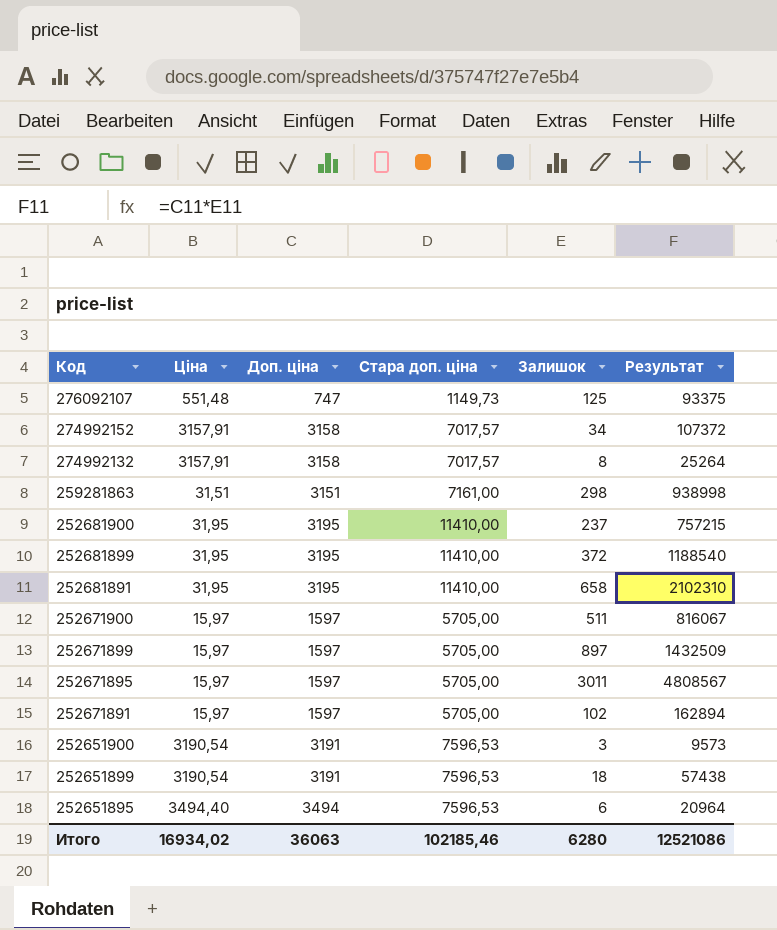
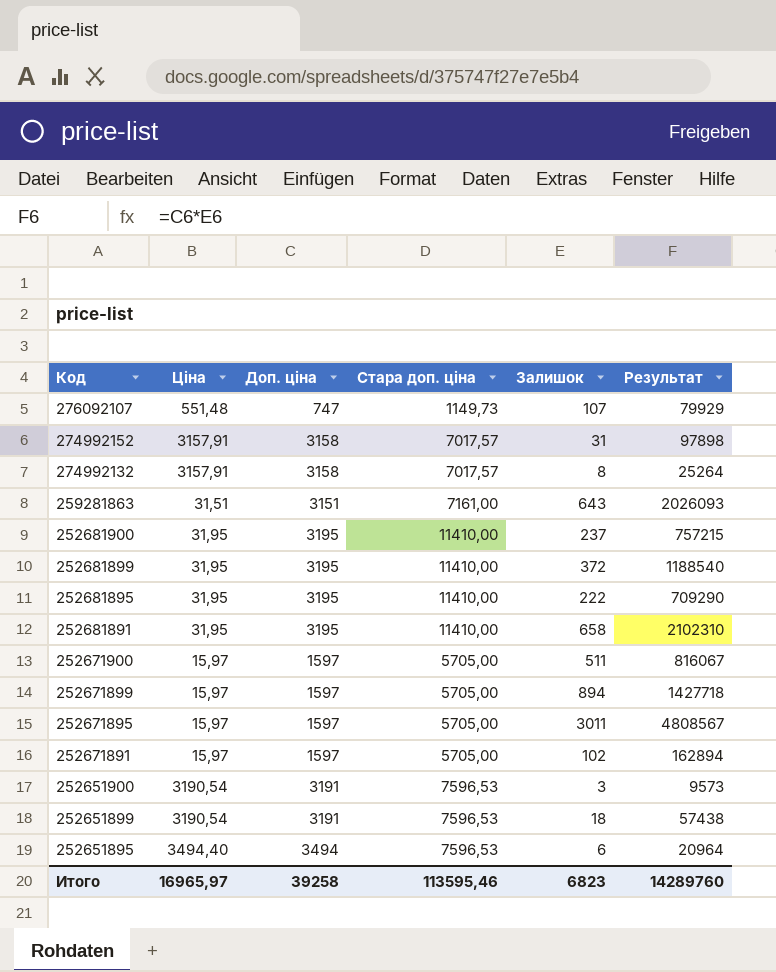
276092107 | Залишок: 125 -> 107
276092107 | Результат: 93375 -> 79929
274992152 | Залишок: 34 -> 31
274992152 | Результат: 107372 -> 97898
259281863 | Залишок: 298 -> 643
259281863 | Результат: 938998 -> 2026093
row 252681895: none -> 31,95 | 3195 | 11410,00 | 222 | 709290
252671899 | Залишок: 897 -> 894
252671899 | Результат: 1432509 -> 1427718
Итого | Ціна: 16934,02 -> 16965,97
Итого | Доп. ціна: 36063 -> 39258
Итого | Стара доп. ціна: 102185,46 -> 113595,46
Итого | Залишок: 6280 -> 6823
Итого | Результат: 12521086 -> 14289760

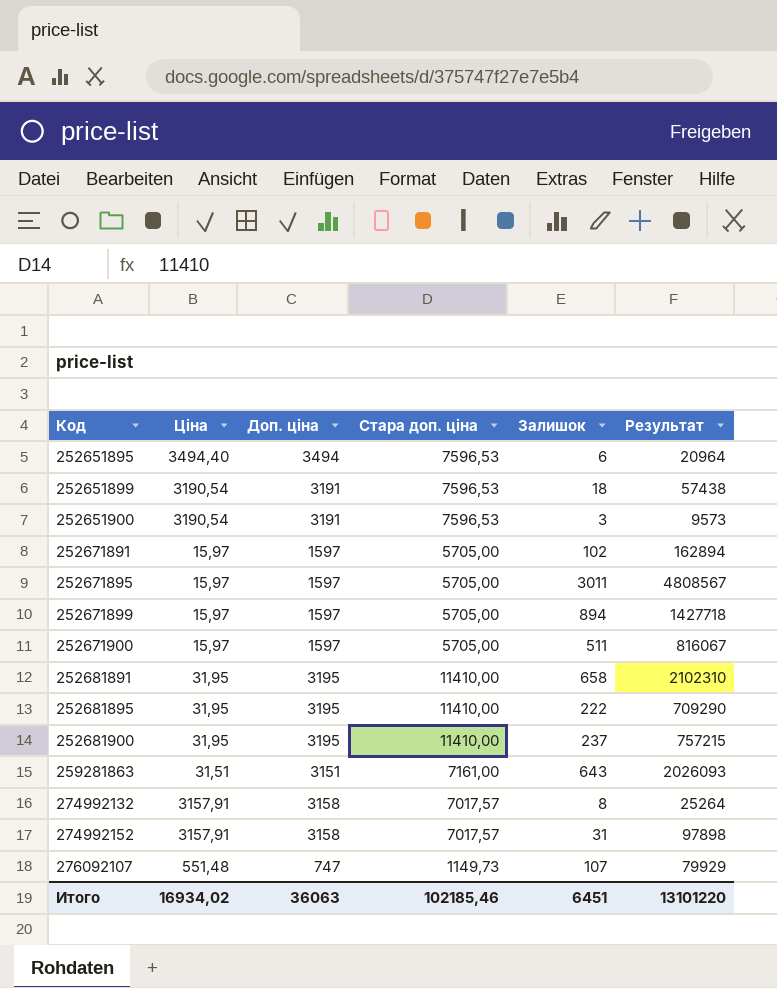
row order: Код descending -> Код ascending
row 252681899: 31,95 | 3195 | 11410,00 | 372 | 1188540 -> none
Итого | Ціна: 16965,97 -> 16934,02
Итого | Доп. ціна: 39258 -> 36063
Итого | Стара доп. ціна: 113595,46 -> 102185,46
Итого | Залишок: 6823 -> 6451
Итого | Результат: 14289760 -> 13101220

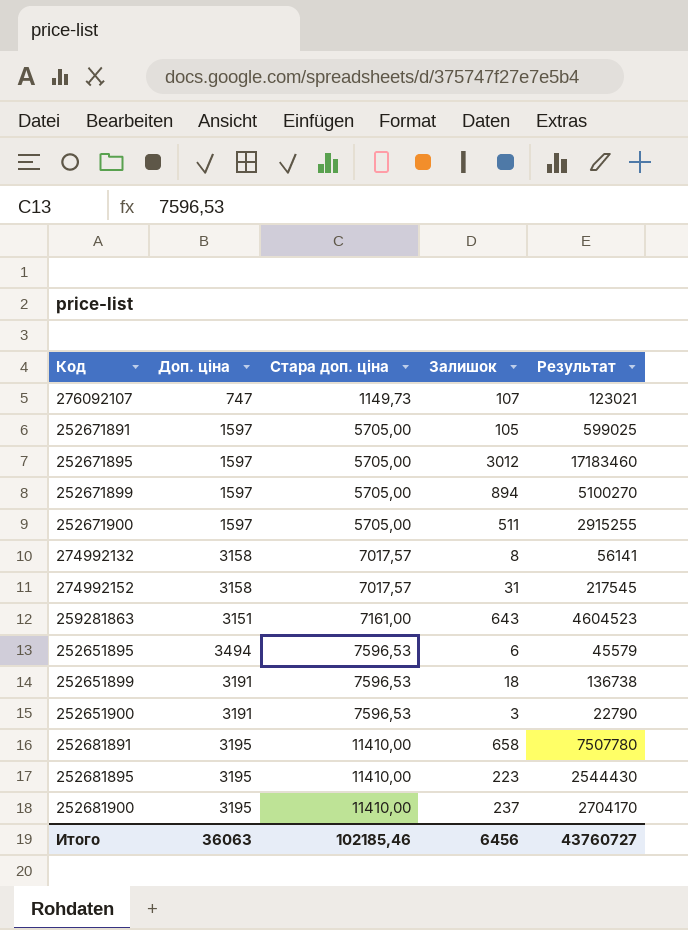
row order: Код ascending -> Стара доп. ціна ascending
column Ціна | position: 2 -> none
column Результат | formula: [Доп. ціна] * [Залишок] -> [Стара доп. ціна] * [Залишок]
252671891 | Залишок: 102 -> 105
252671895 | Залишок: 3011 -> 3012
252681895 | Залишок: 222 -> 223
Итого | Залишок: 6451 -> 6456
Итого | Результат: 13101220 -> 43760727

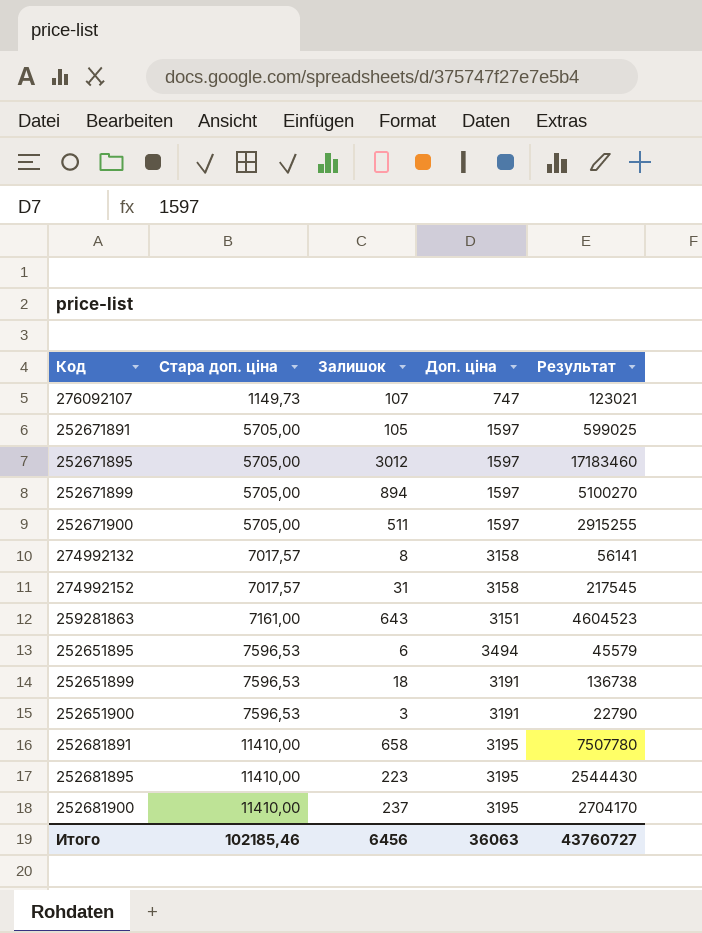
column Доп. ціна | position: 2 -> 4

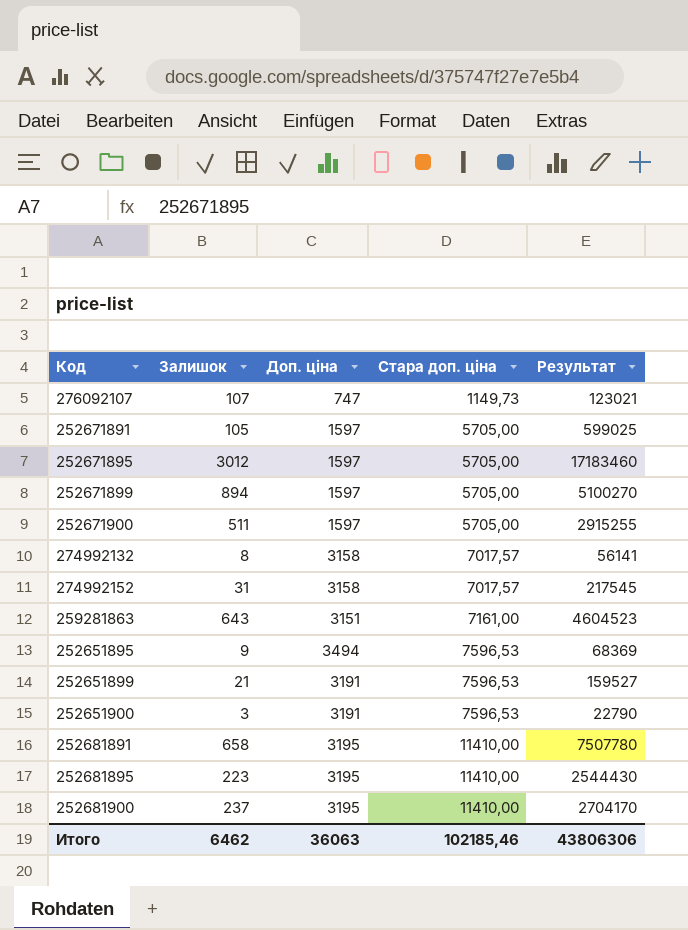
column Стара доп. ціна | position: 2 -> 4
252651895 | Залишок: 6 -> 9
252651895 | Результат: 45579 -> 68369
252651899 | Залишок: 18 -> 21
252651899 | Результат: 136738 -> 159527
Итого | Залишок: 6456 -> 6462
Итого | Результат: 43760727 -> 43806306

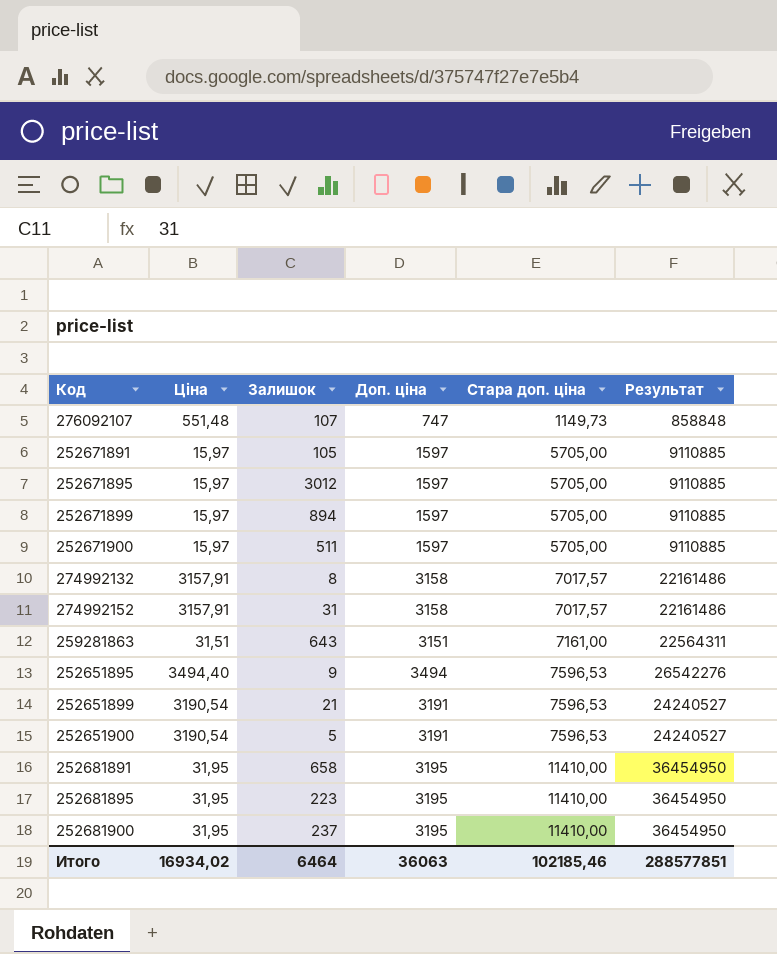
column Ціна | position: none -> 2
column Результат | formula: [Залишок] * [Стара доп. ціна] -> [Доп. ціна] * [Стара доп. ціна]
252651900 | Залишок: 3 -> 5
Итого | Залишок: 6462 -> 6464
Итого | Результат: 43806306 -> 288577851

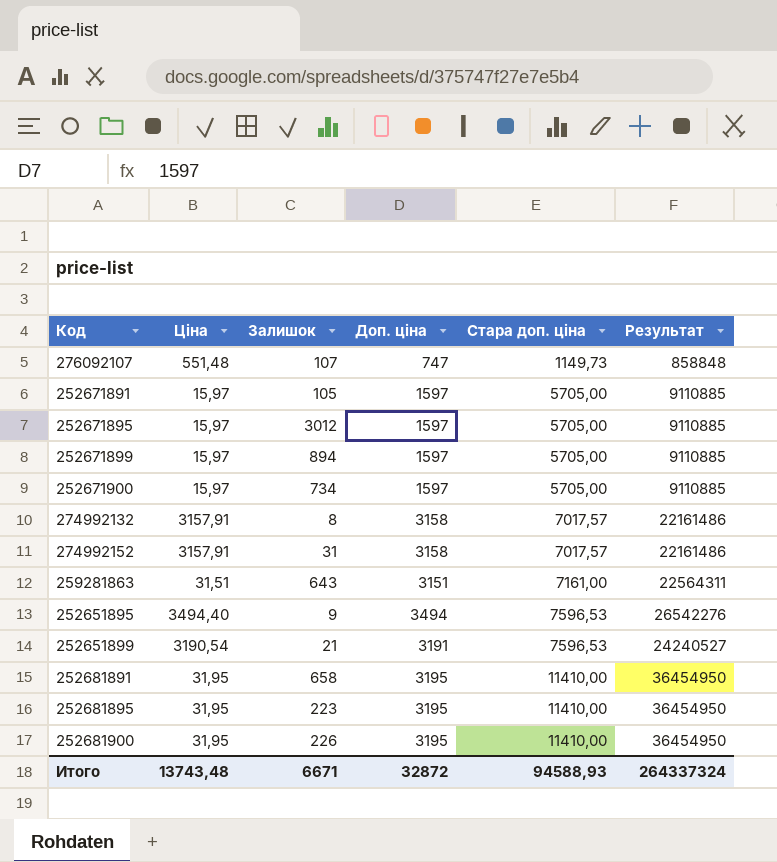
row 252651900: 3190,54 | 5 | 3191 | 7596,53 | 24240527 -> none
252671900 | Залишок: 511 -> 734
252681900 | Залишок: 237 -> 226
Итого | Ціна: 16934,02 -> 13743,48
Итого | Залишок: 6464 -> 6671
Итого | Доп. ціна: 36063 -> 32872
Итого | Стара доп. ціна: 102185,46 -> 94588,93
Итого | Результат: 288577851 -> 264337324

